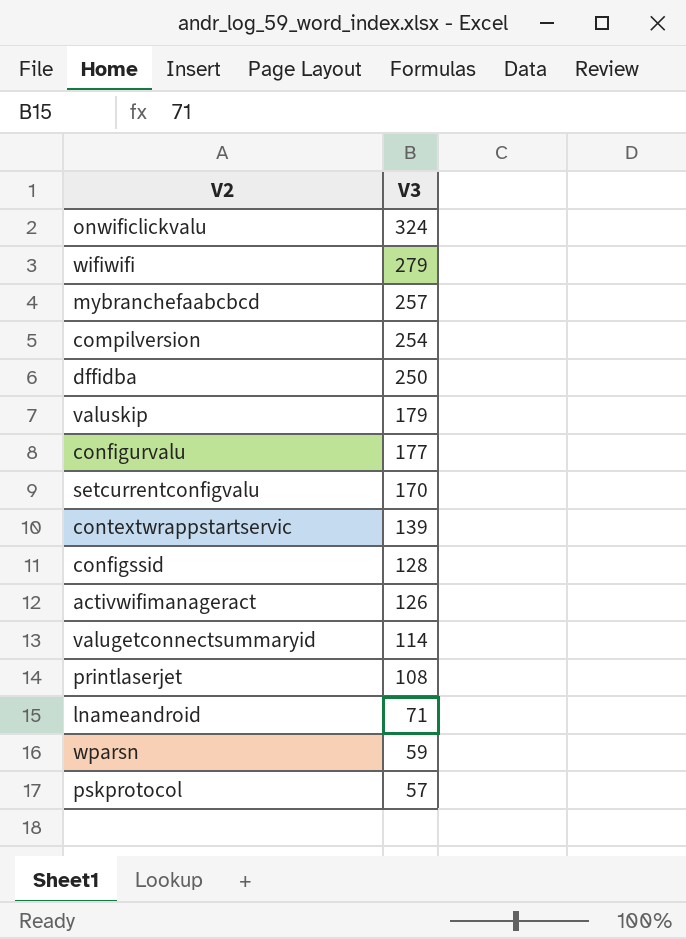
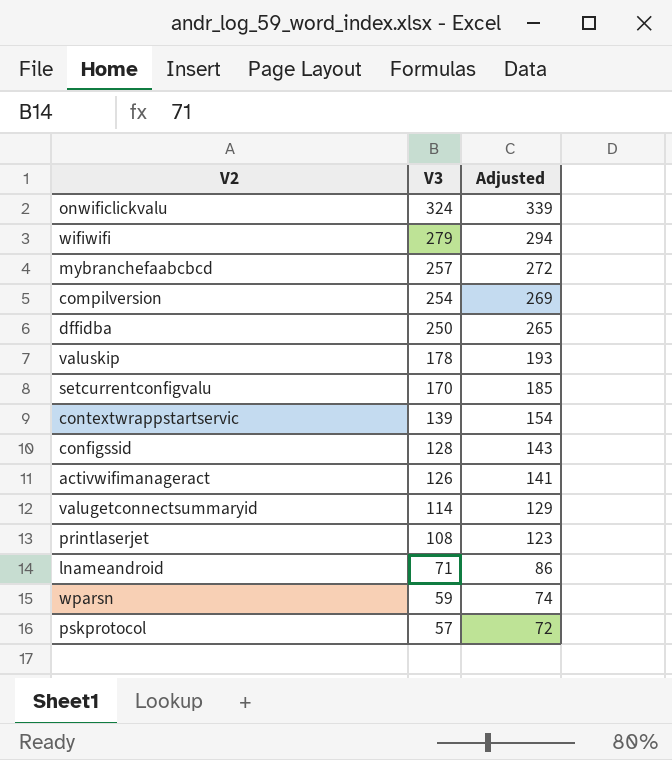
column Adjusted | formula: none -> [V3] + 15
row configurvalu: 177 -> none
valuskip | V3: 179 -> 178

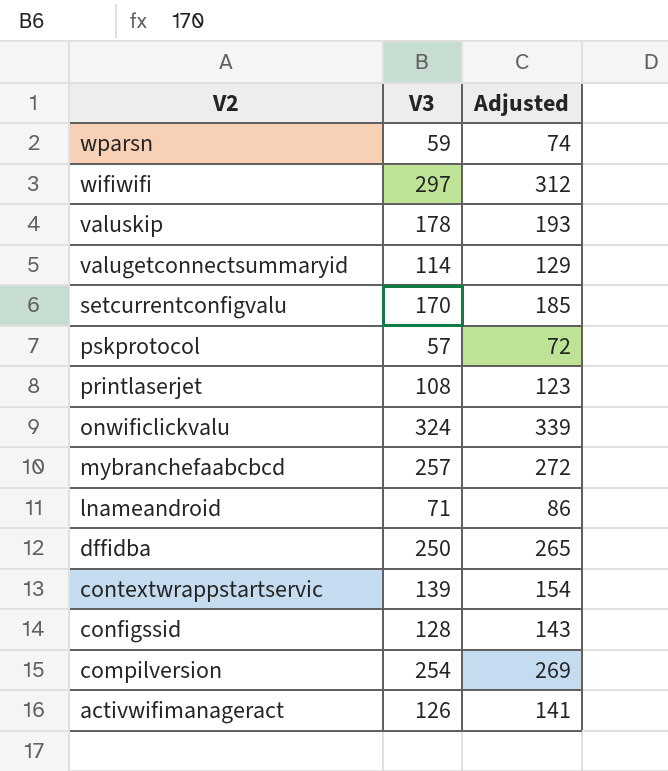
row order: V3 descending -> V2 descending
wifiwifi | V3: 279 -> 297
wifiwifi | Adjusted: 294 -> 312

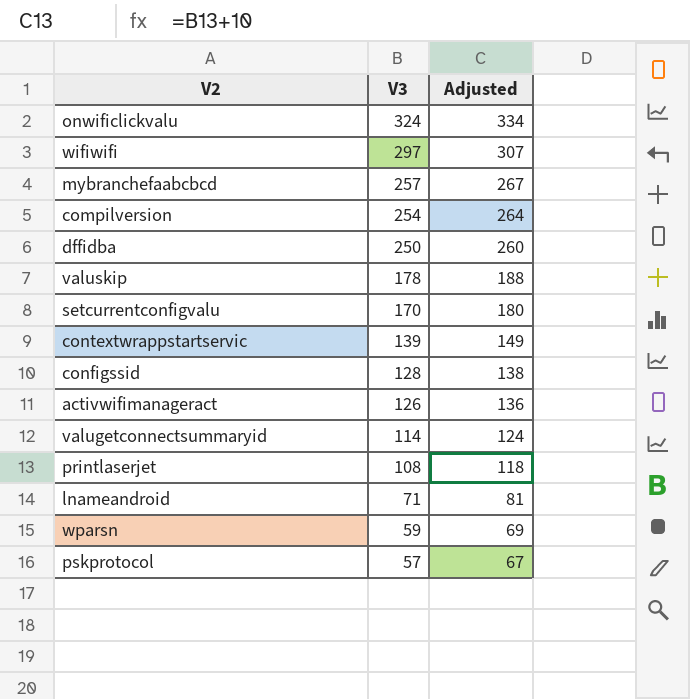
row order: V2 descending -> V3 descending
column Adjusted | formula: [V3] + 15 -> [V3] + 10

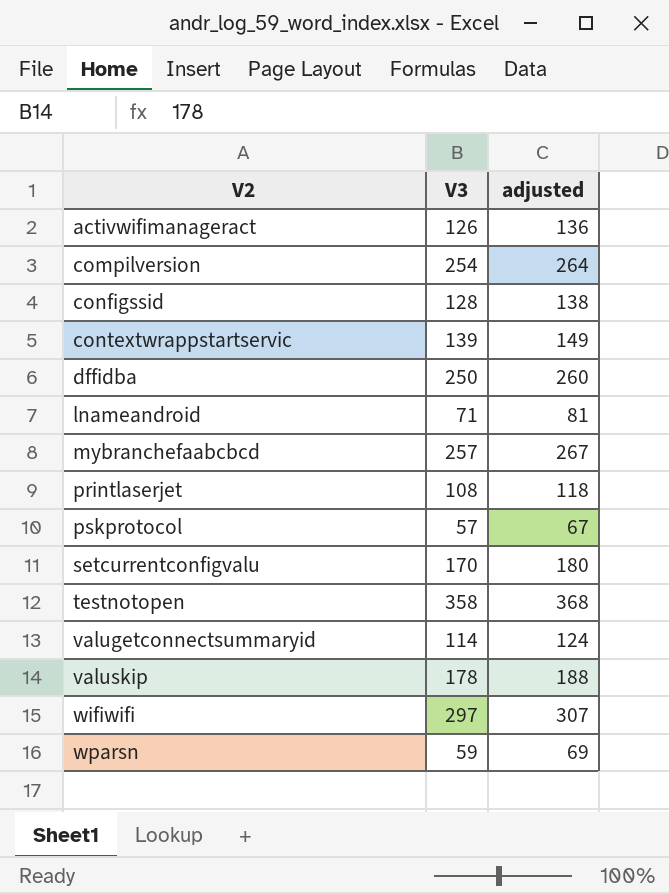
row order: V3 descending -> V2 ascending
column name: Adjusted -> adjusted
row onwificlickvalu: 324 | 334 -> none
row testnotopen: none -> 358 | 368

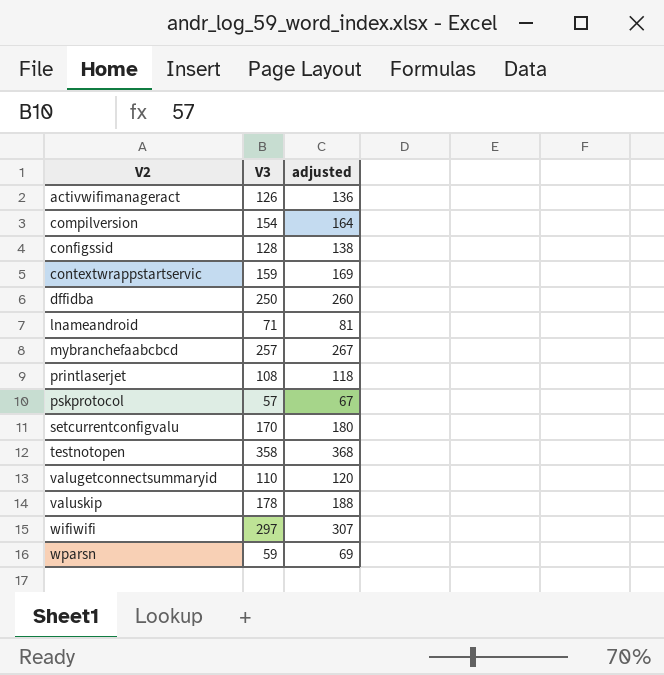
compilversion | V3: 254 -> 154
compilversion | adjusted: 264 -> 164
contextwrappstartservic | V3: 139 -> 159
contextwrappstartservic | adjusted: 149 -> 169
valugetconnectsummaryid | V3: 114 -> 110
valugetconnectsummaryid | adjusted: 124 -> 120

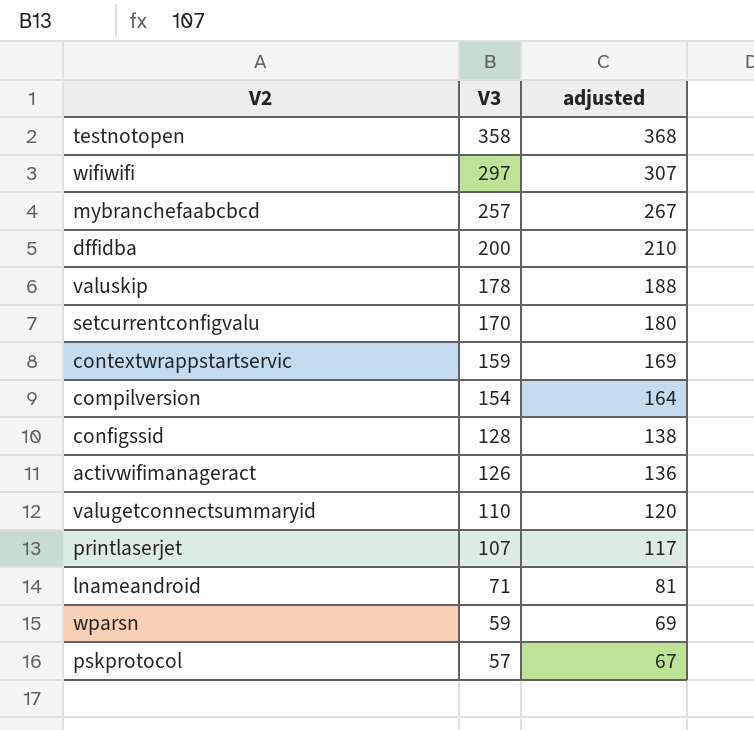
row order: V2 ascending -> V3 descending
dffidba | V3: 250 -> 200
dffidba | adjusted: 260 -> 210
printlaserjet | V3: 108 -> 107
printlaserjet | adjusted: 118 -> 117

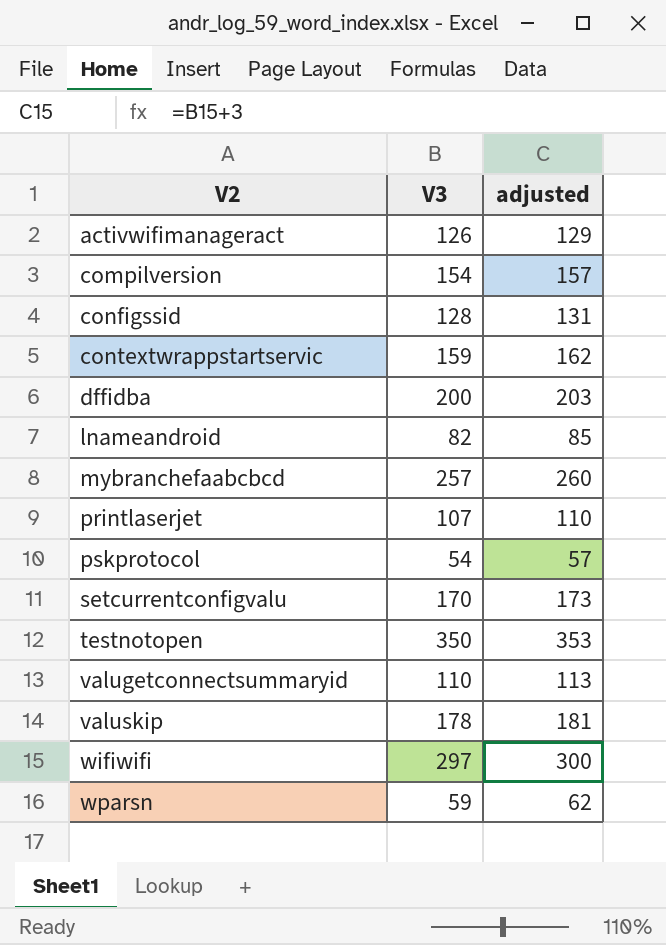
row order: V3 descending -> V2 ascending
column adjusted | formula: [V3] + 10 -> [V3] + 3
lnameandroid | V3: 71 -> 82
pskprotocol | V3: 57 -> 54
testnotopen | V3: 358 -> 350

